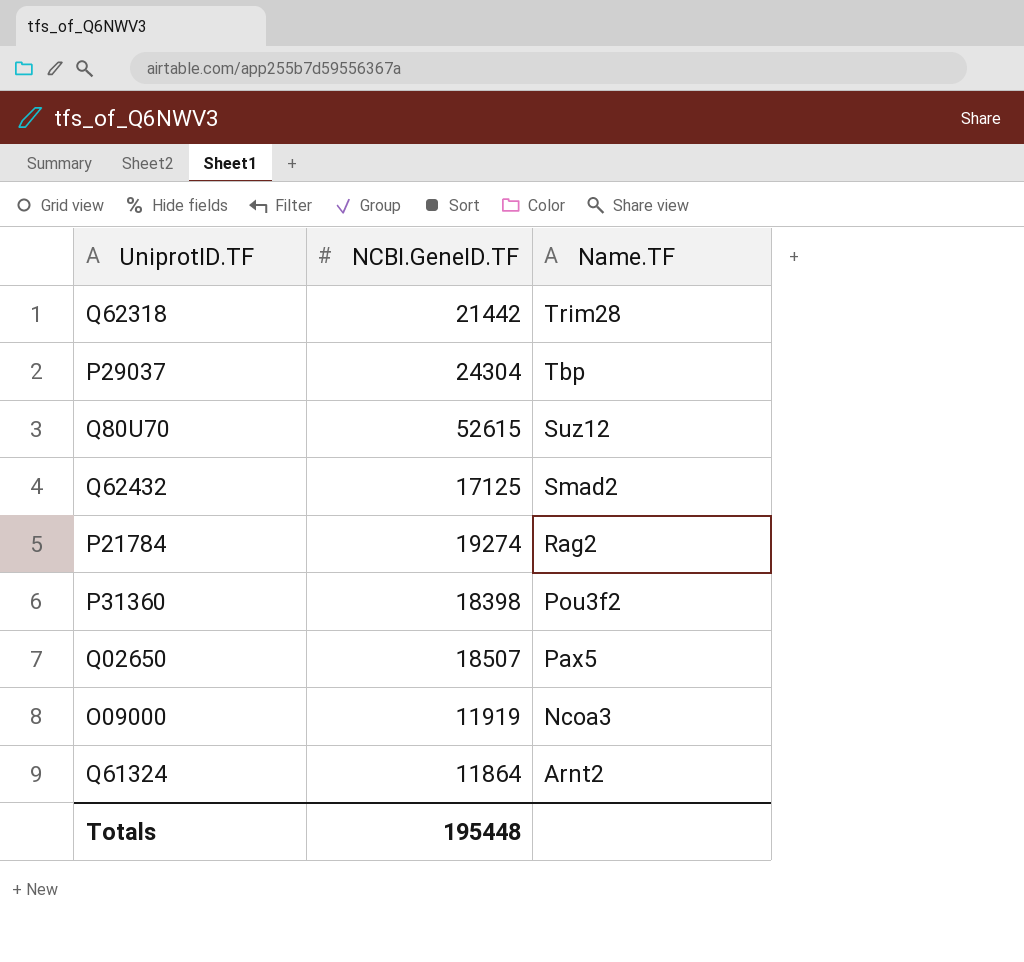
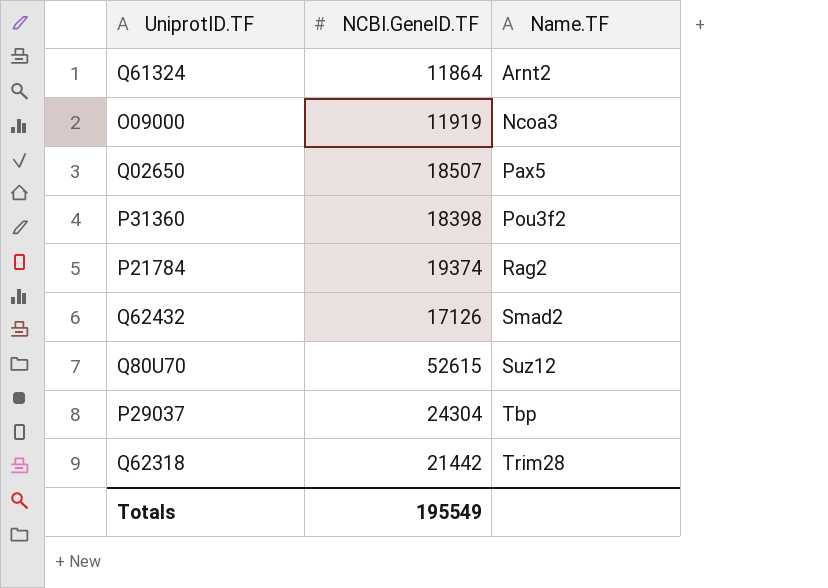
row order: Name.TF descending -> Name.TF ascending
P21784 | NCBI.GeneID.TF: 19274 -> 19374
Q62432 | NCBI.GeneID.TF: 17125 -> 17126
Totals | NCBI.GeneID.TF: 195448 -> 195549

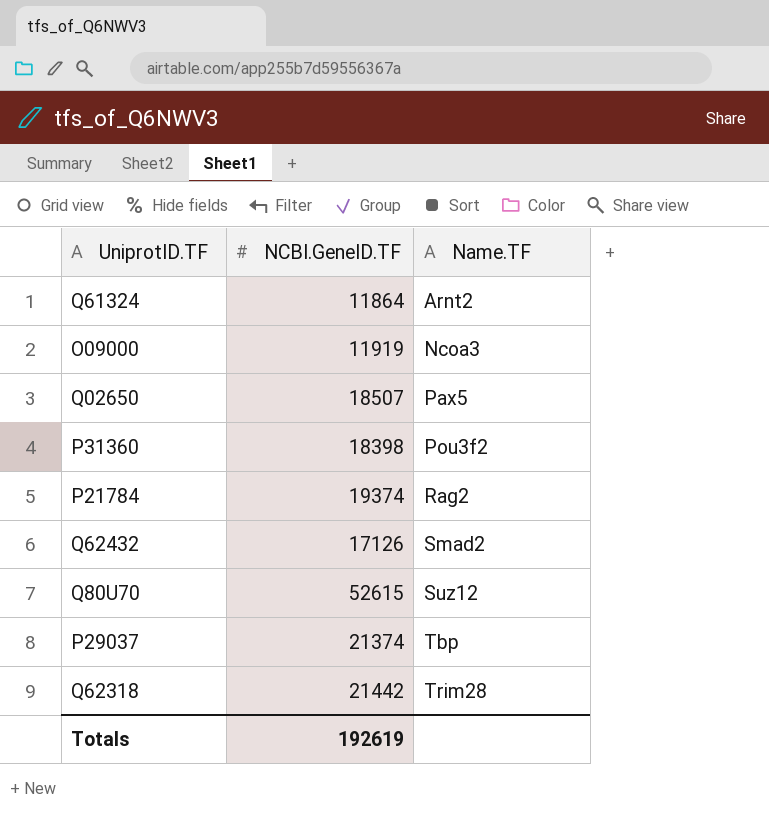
P29037 | NCBI.GeneID.TF: 24304 -> 21374
Totals | NCBI.GeneID.TF: 195549 -> 192619

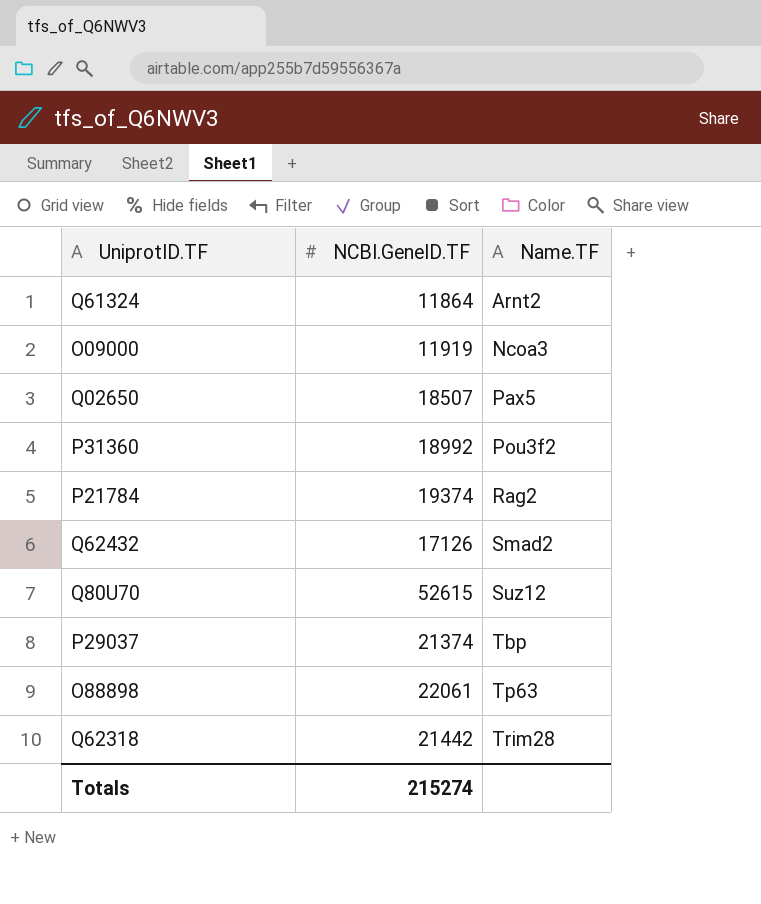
P31360 | NCBI.GeneID.TF: 18398 -> 18992
row O88898: none -> 22061 | Tp63
Totals | NCBI.GeneID.TF: 192619 -> 215274

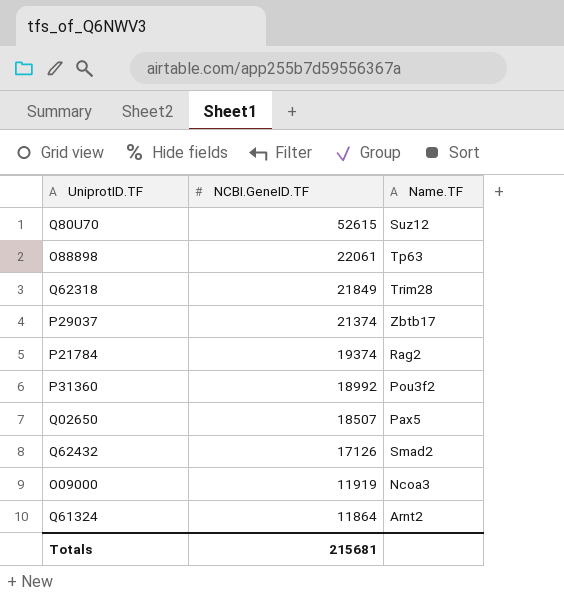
row order: Name.TF ascending -> NCBI.GeneID.TF descending
Q62318 | NCBI.GeneID.TF: 21442 -> 21849
P29037 | Name.TF: Tbp -> Zbtb17
Totals | NCBI.GeneID.TF: 215274 -> 215681

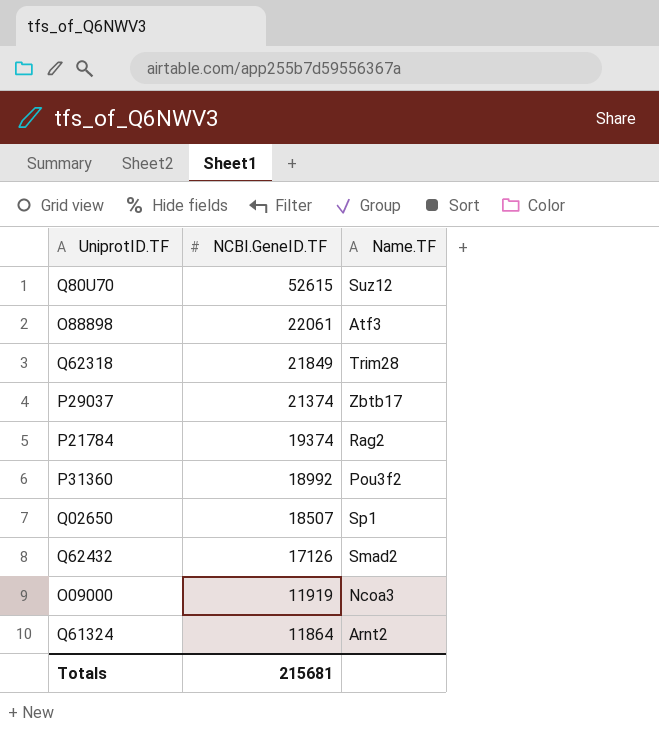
O88898 | Name.TF: Tp63 -> Atf3
Q02650 | Name.TF: Pax5 -> Sp1

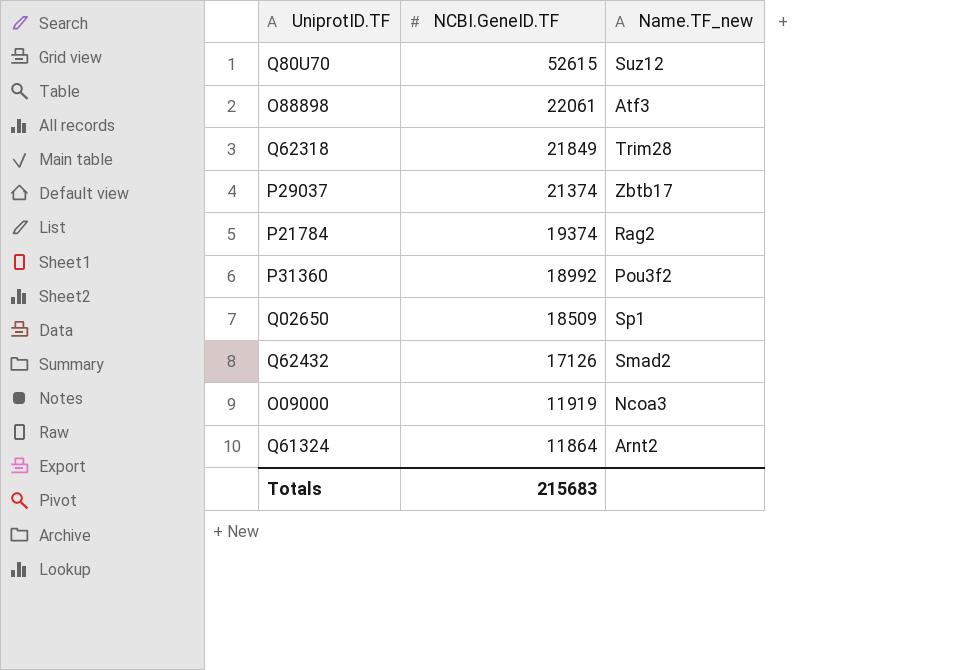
column name: Name.TF -> Name.TF_new
Q02650 | NCBI.GeneID.TF: 18507 -> 18509
Totals | NCBI.GeneID.TF: 215681 -> 215683

